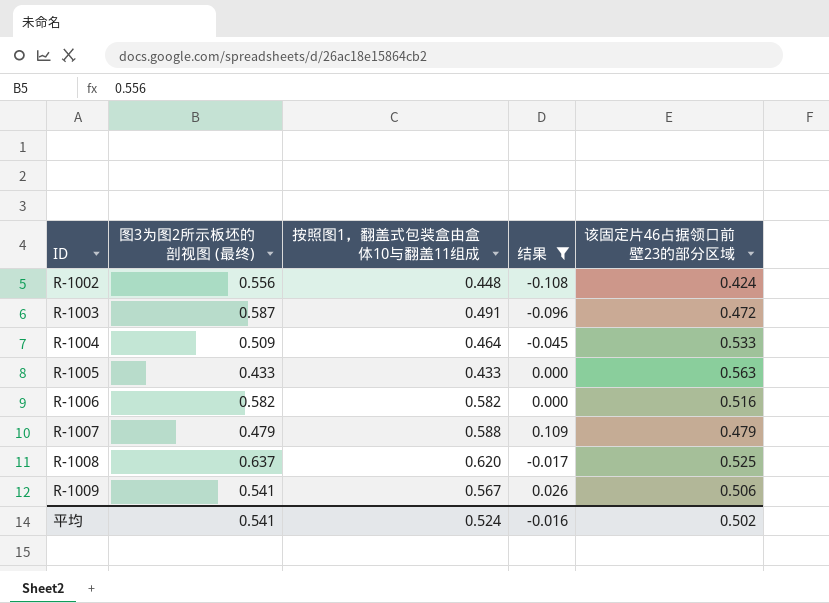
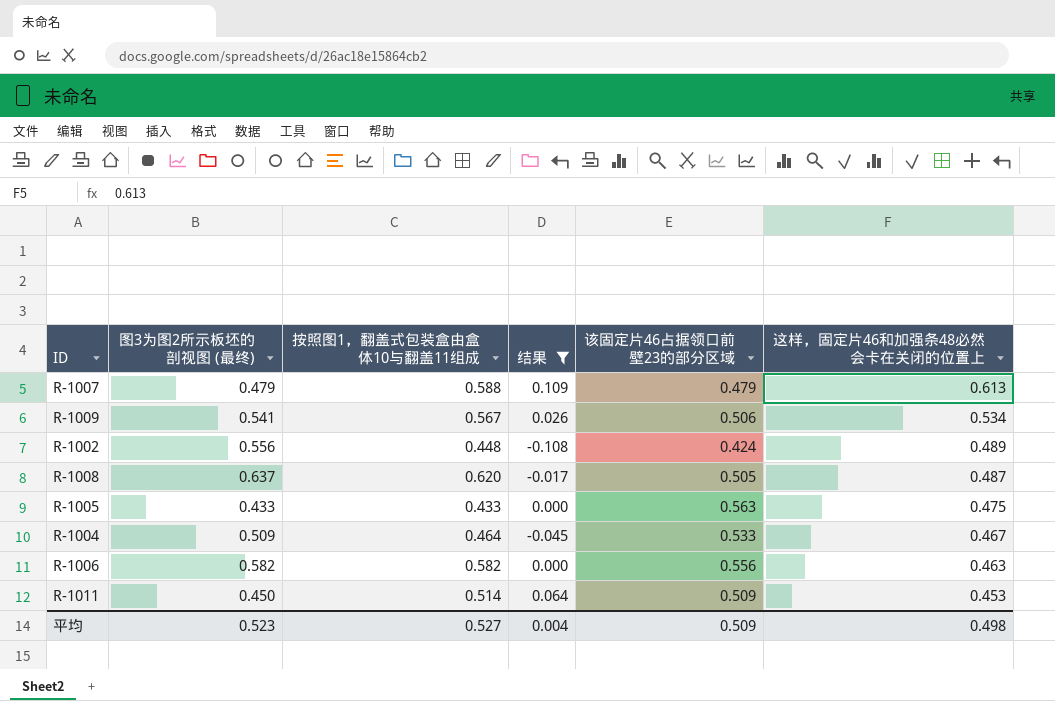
row order: ID ascending -> 这样，固定片46和加强条48必然会卡在关闭的位置上 descending
column 这样，固定片46和加强条48必然会卡在关闭的位置上 | position: none -> 6
row R-1003: 0.587 | 0.491 | -0.096 | 0.472 -> none
R-1008 | 该固定片46占据领口前壁23的部分区域: 0.525 -> 0.505
R-1006 | 该固定片46占据领口前壁23的部分区域: 0.516 -> 0.556
row R-1011: none -> 0.450 | 0.514 | 0.064 | 0.509 | 0.453
平均 | 图3为图2所示板坯的剖视图 (最终): 0.541 -> 0.523
平均 | 按照图1，翻盖式包装盒由盒体10与翻盖11组成: 0.524 -> 0.527
平均 | 结果: -0.016 -> 0.004
平均 | 该固定片46占据领口前壁23的部分区域: 0.502 -> 0.509

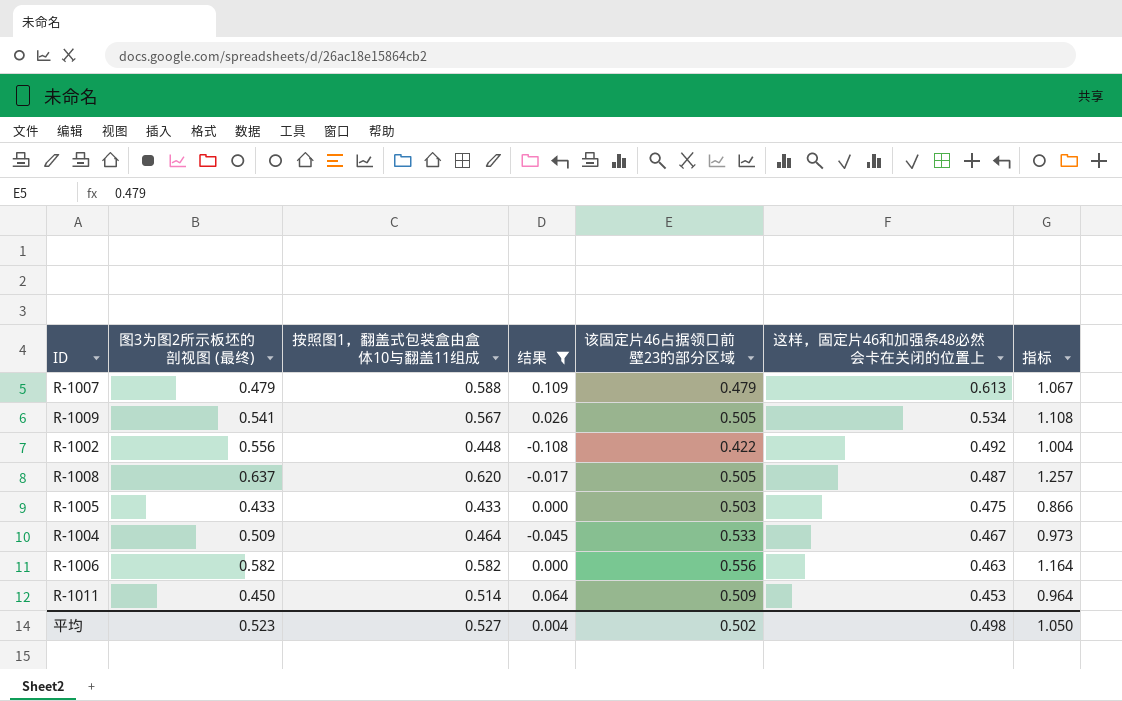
column 指标 | formula: none -> [图3为图2所示板坯的剖视图 (最终)] + [按照图1，翻盖式包装盒由盒体10与翻盖11组成]
R-1009 | 该固定片46占据领口前壁23的部分区域: 0.506 -> 0.505
R-1002 | 该固定片46占据领口前壁23的部分区域: 0.424 -> 0.422
R-1002 | 这样，固定片46和加强条48必然会卡在关闭的位置上: 0.489 -> 0.492
R-1005 | 该固定片46占据领口前壁23的部分区域: 0.563 -> 0.503
平均 | 该固定片46占据领口前壁23的部分区域: 0.509 -> 0.502

